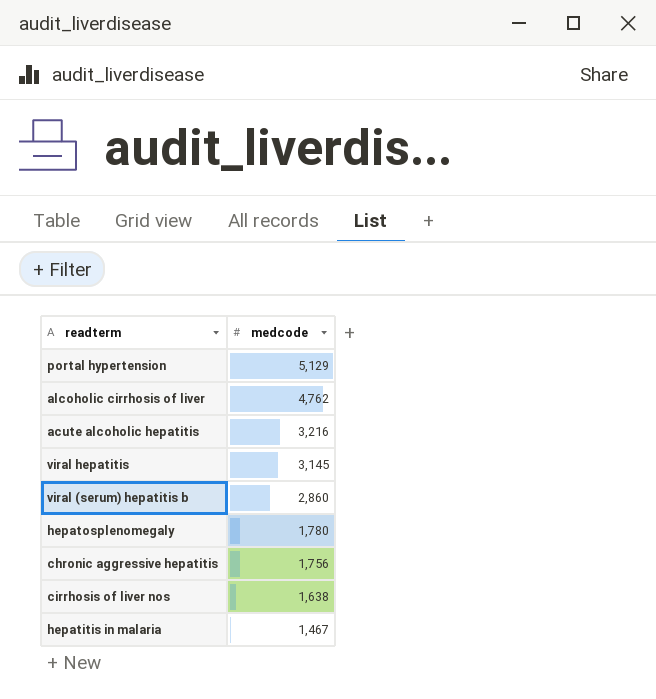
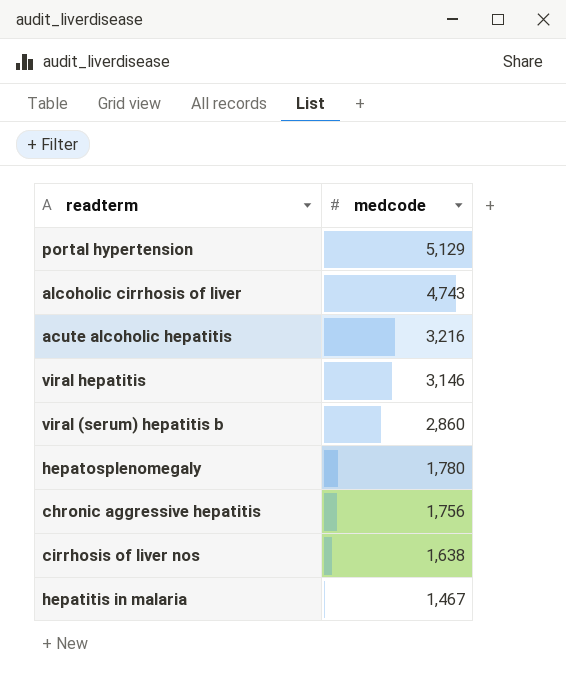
alcoholic cirrhosis of liver | medcode: 4,762 -> 4,743
viral hepatitis | medcode: 3,145 -> 3,146

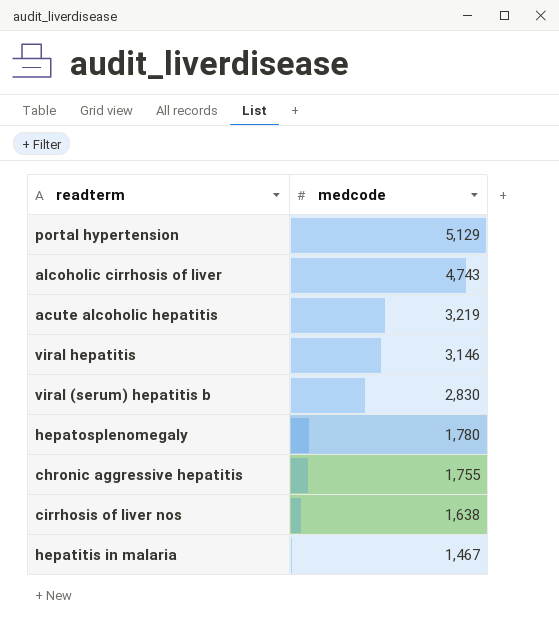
acute alcoholic hepatitis | medcode: 3,216 -> 3,219
viral (serum) hepatitis b | medcode: 2,860 -> 2,830
chronic aggressive hepatitis | medcode: 1,756 -> 1,755

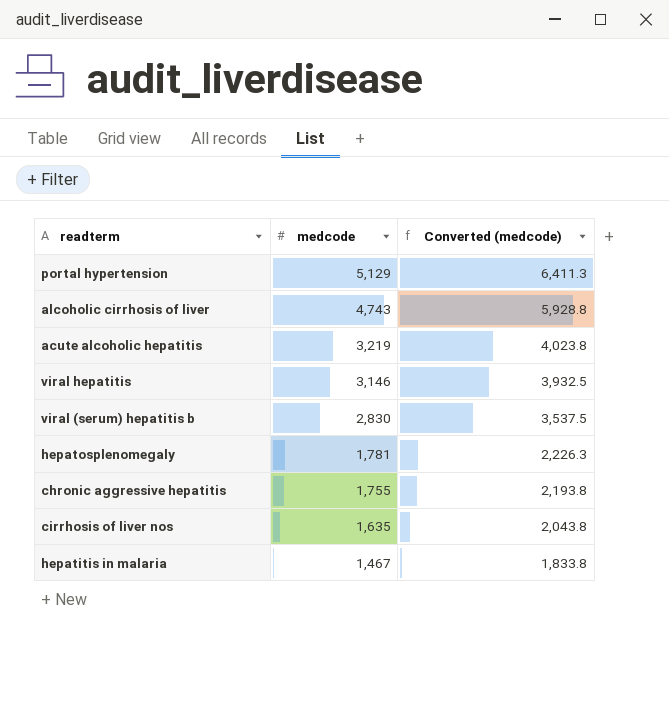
column Converted (medcode) | formula: none -> [medcode] * 1.25
hepatosplenomegaly | medcode: 1,780 -> 1,781
cirrhosis of liver nos | medcode: 1,638 -> 1,635

